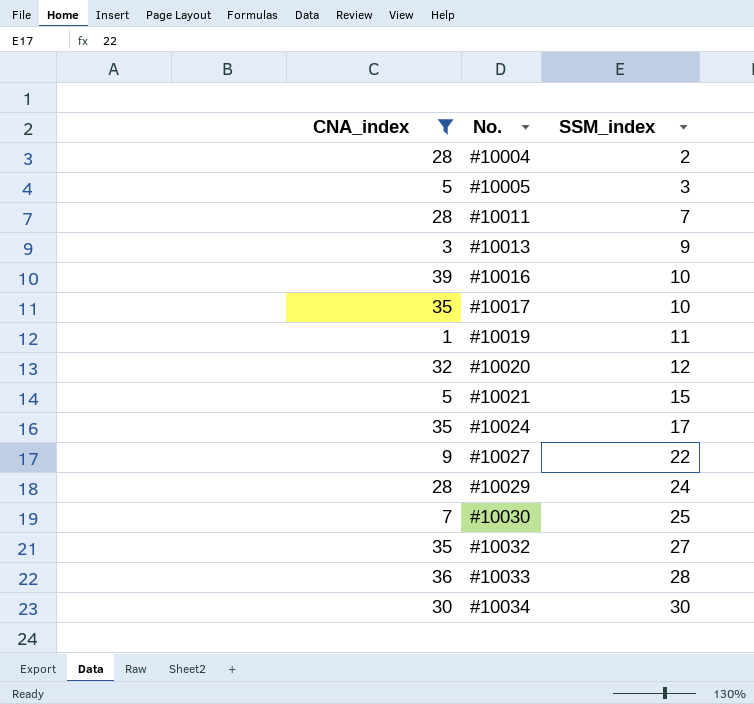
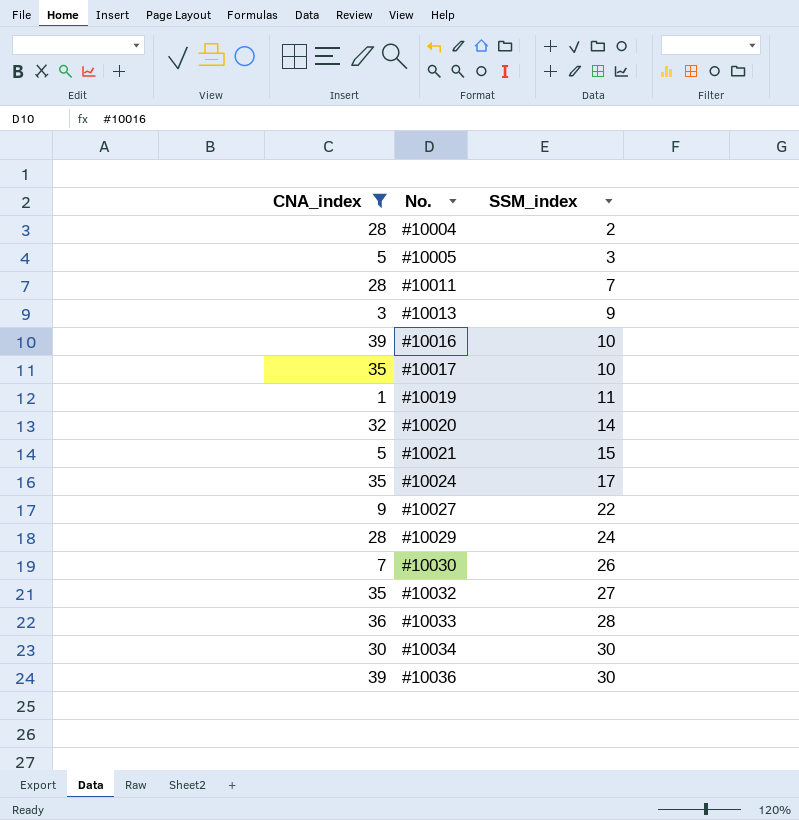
#10020 | SSM_index: 12 -> 14
#10030 | SSM_index: 25 -> 26
row #10036: none -> 39 | 30

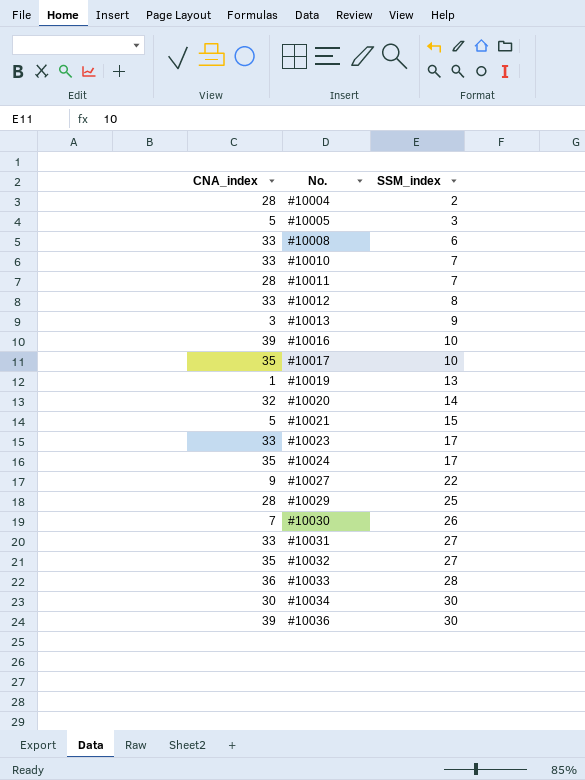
filter: CNA_index != 33 -> none
#10019 | SSM_index: 11 -> 13
#10029 | SSM_index: 24 -> 25

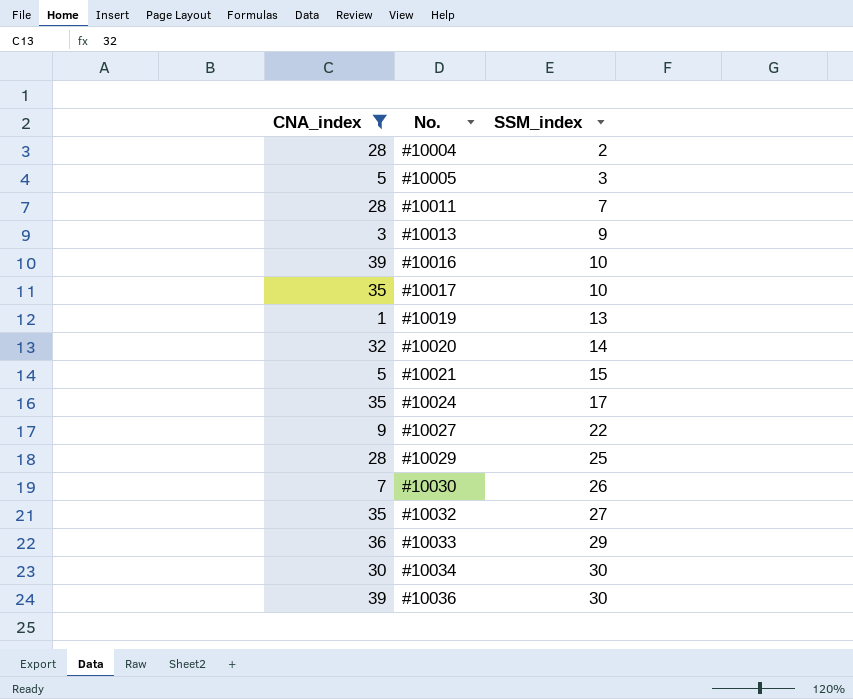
filter: none -> CNA_index != 33
#10033 | SSM_index: 28 -> 29

